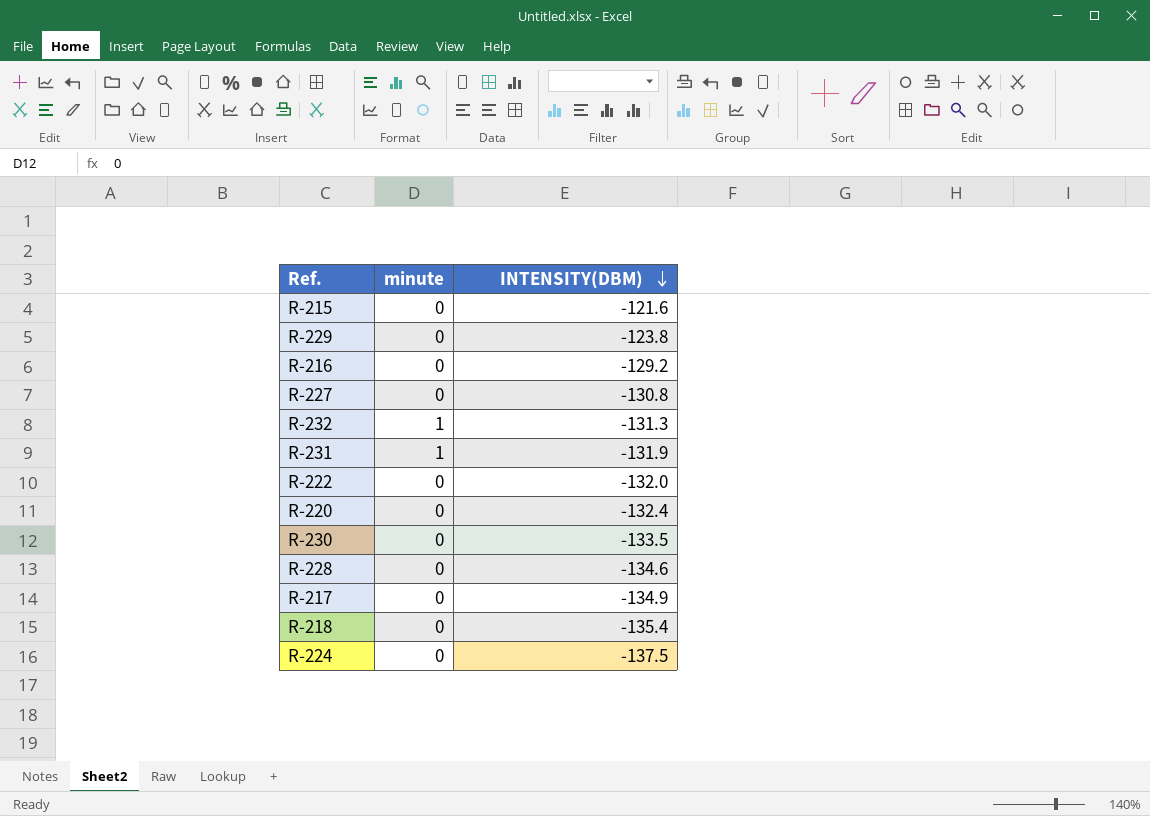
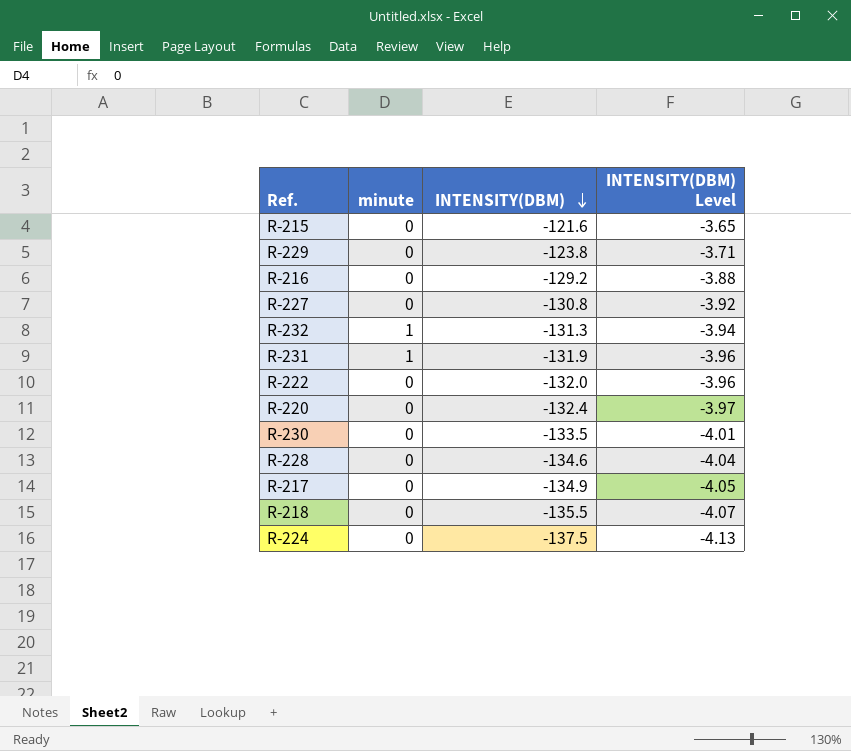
column INTENSITY(DBM) Level | formula: none -> [INTENSITY(DBM)] * 0.03
R-218 | INTENSITY(DBM): -135.4 -> -135.5

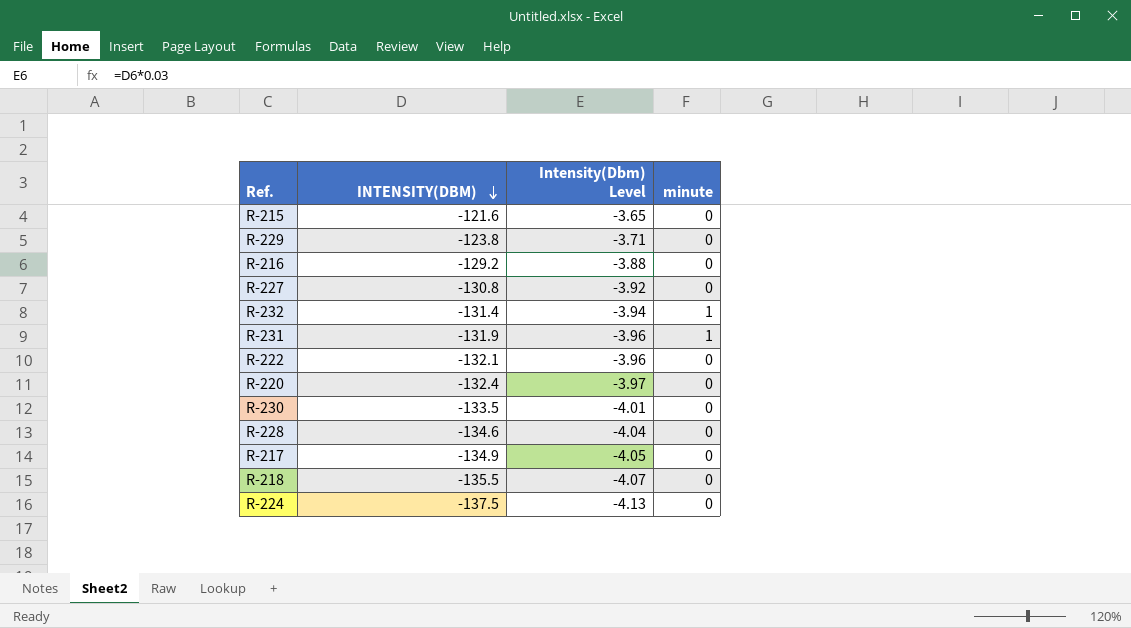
column name: INTENSITY(DBM) Level -> Intensity(Dbm) Level
column minute | position: 2 -> 4
R-232 | INTENSITY(DBM): -131.3 -> -131.4
R-222 | INTENSITY(DBM): -132.0 -> -132.1

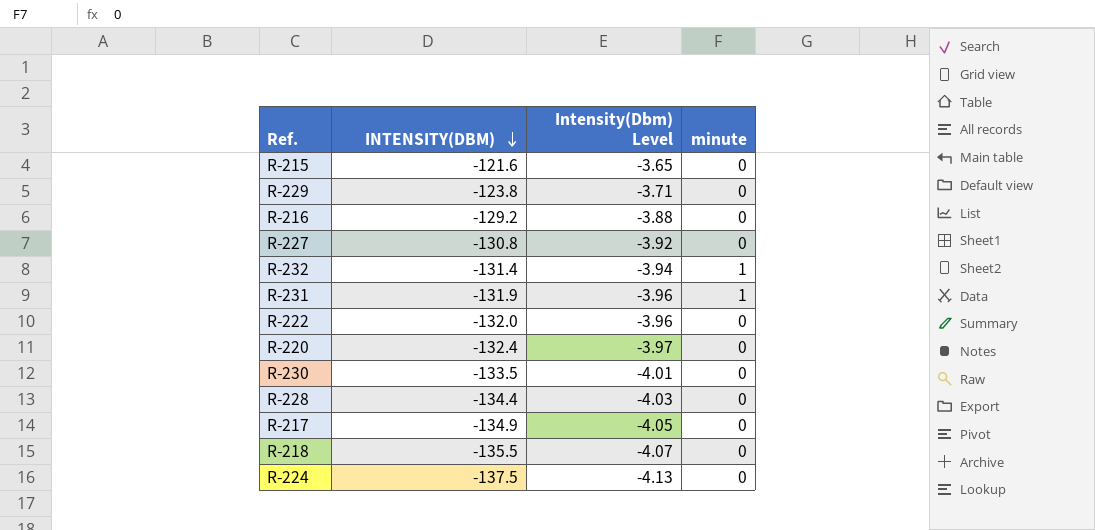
R-222 | INTENSITY(DBM): -132.1 -> -132.0
R-228 | INTENSITY(DBM): -134.6 -> -134.4
R-228 | Intensity(Dbm) Level: -4.04 -> -4.03

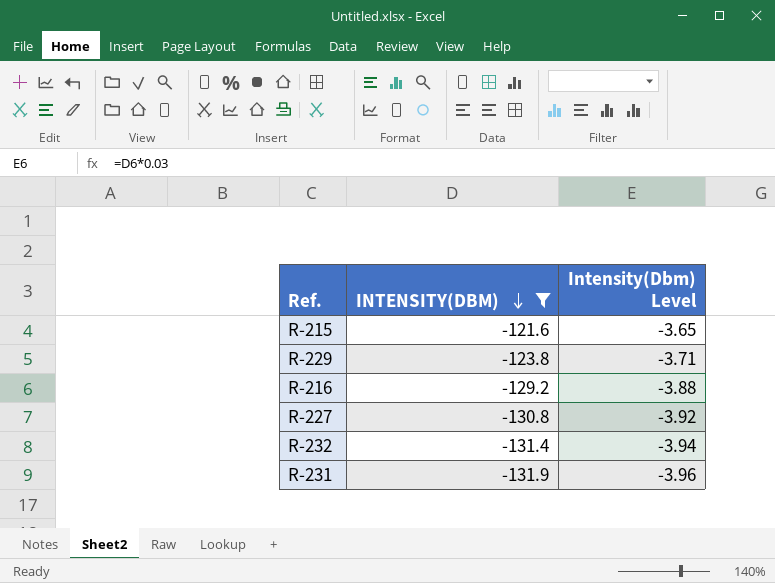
filter: none -> INTENSITY(DBM) >= -131.9
column minute | position: 4 -> none

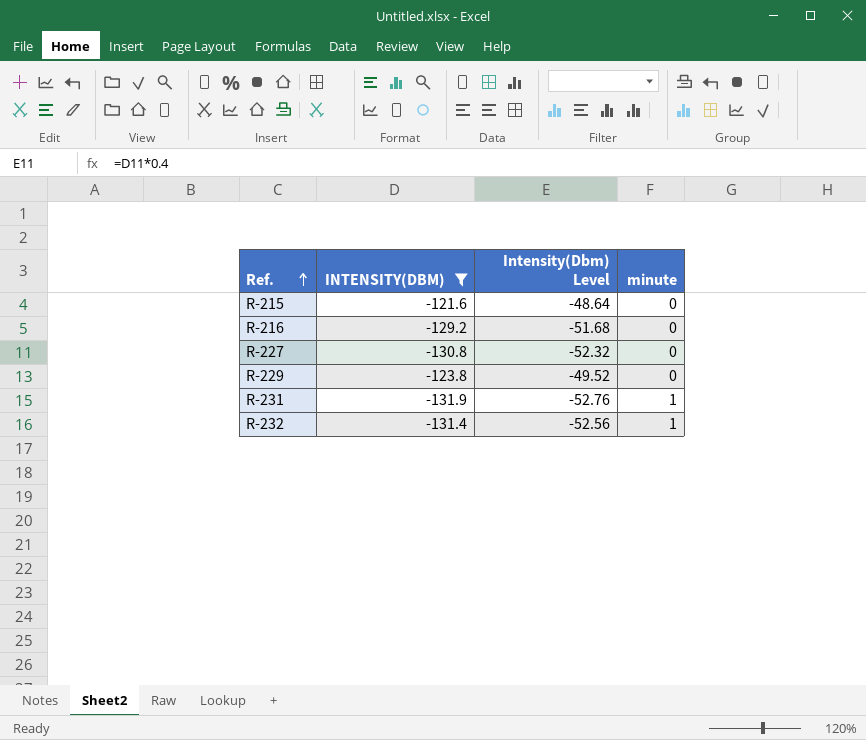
row order: INTENSITY(DBM) descending -> Ref. ascending
column Intensity(Dbm) Level | formula: [INTENSITY(DBM)] * 0.03 -> [INTENSITY(DBM)] * 0.4
column minute | position: none -> 4

